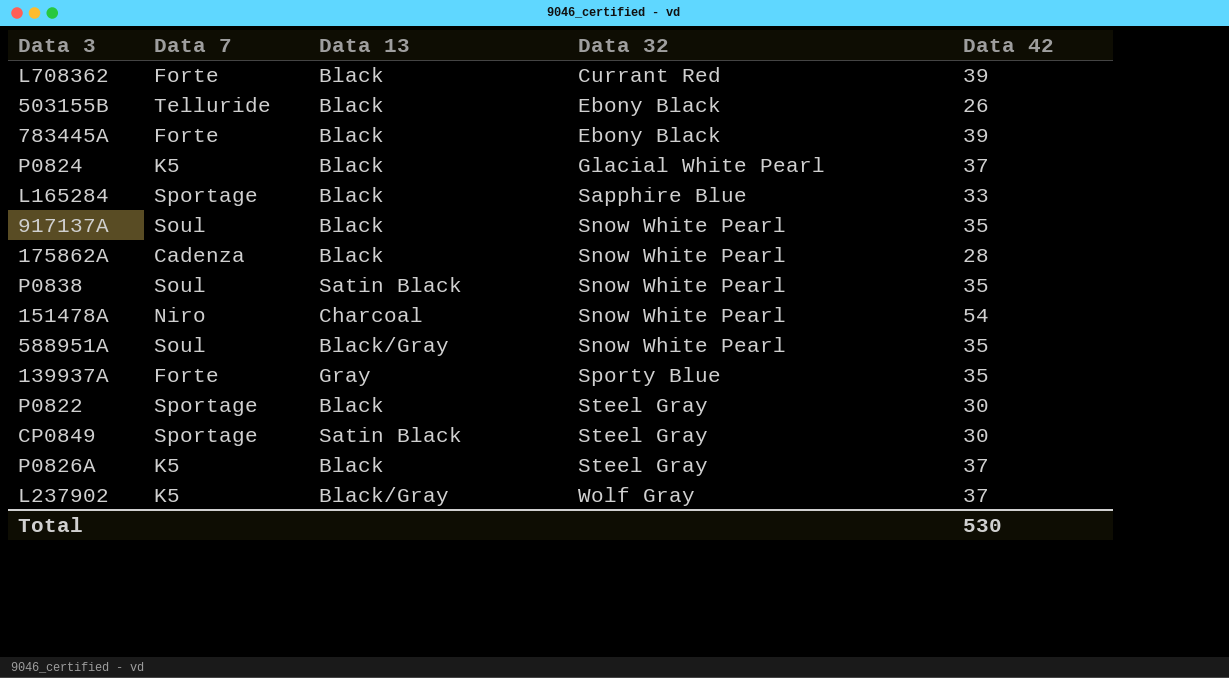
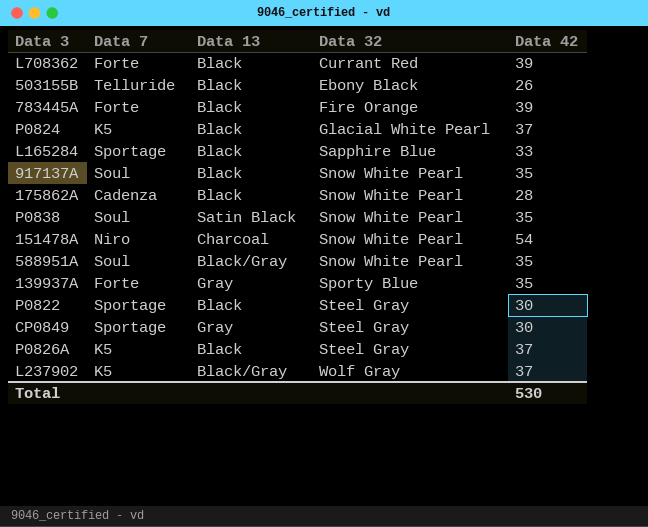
783445A | Data 32: Ebony Black -> Fire Orange
CP0849 | Data 13: Satin Black -> Gray

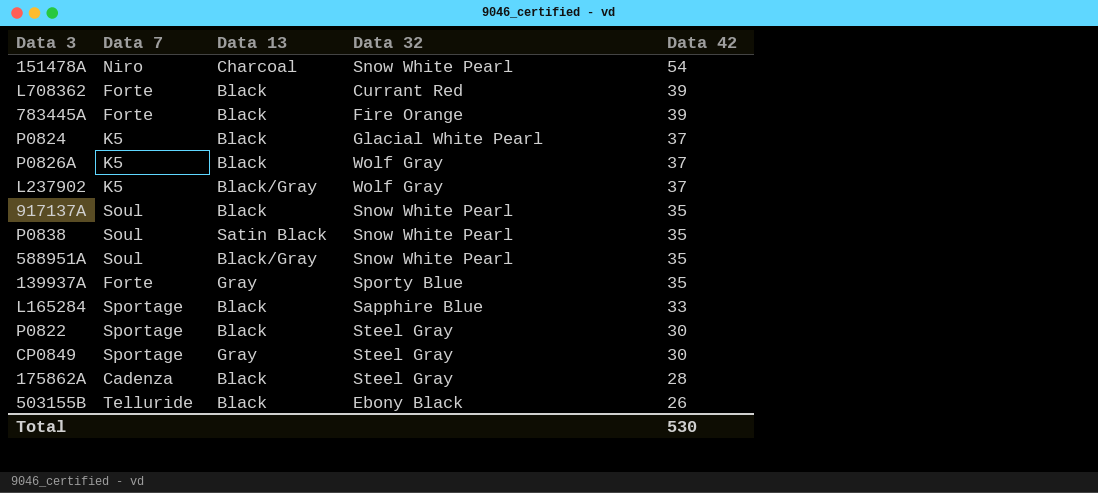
row order: Data 32 ascending -> Data 42 descending
P0826A | Data 32: Steel Gray -> Wolf Gray
175862A | Data 32: Snow White Pearl -> Steel Gray

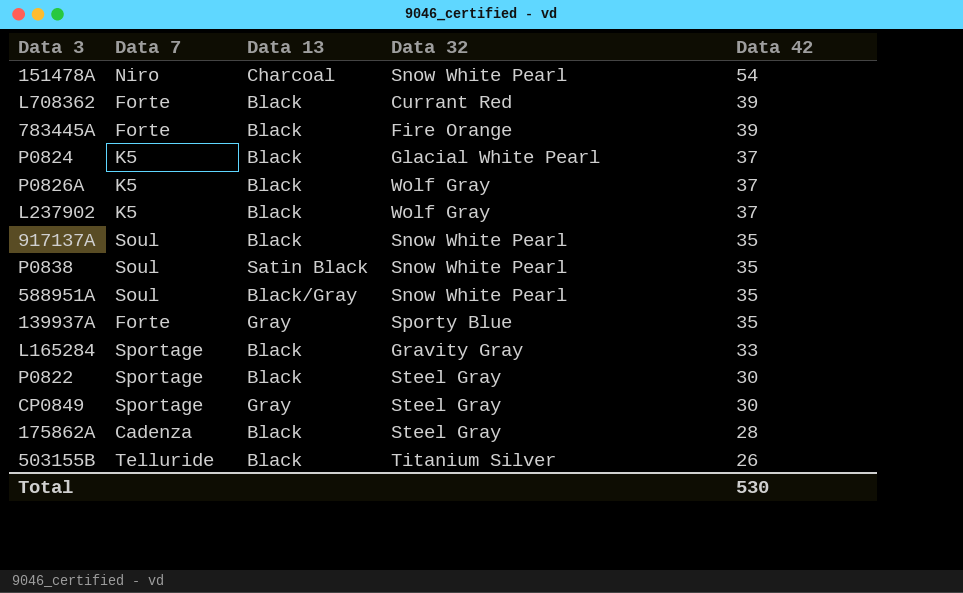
L237902 | Data 13: Black/Gray -> Black
L165284 | Data 32: Sapphire Blue -> Gravity Gray
503155B | Data 32: Ebony Black -> Titanium Silver

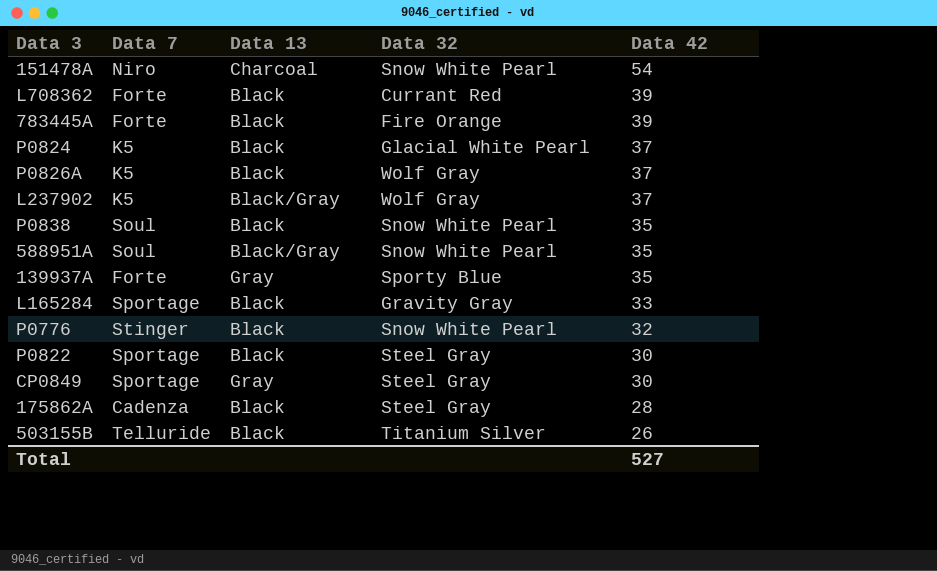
row 917137A: Soul | Black | Snow White Pearl | 35 -> none
L237902 | Data 13: Black -> Black/Gray
P0838 | Data 13: Satin Black -> Black
row P0776: none -> Stinger | Black | Snow White Pearl | 32
Total | Data 42: 530 -> 527

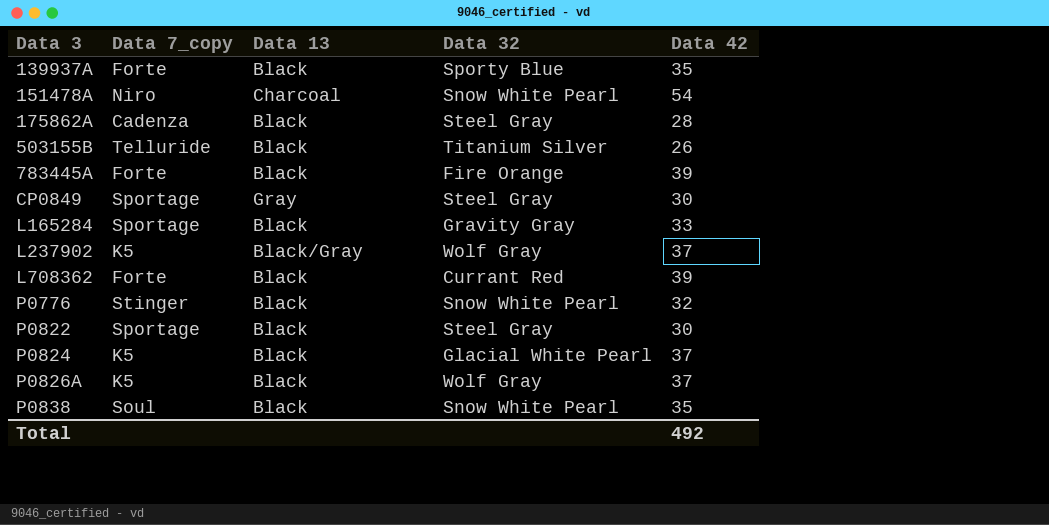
row order: Data 42 descending -> Data 3 ascending
column name: Data 7 -> Data 7_copy
row 588951A: Soul | Black/Gray | Snow White Pearl | 35 -> none
139937A | Data 13: Gray -> Black
Total | Data 42: 527 -> 492

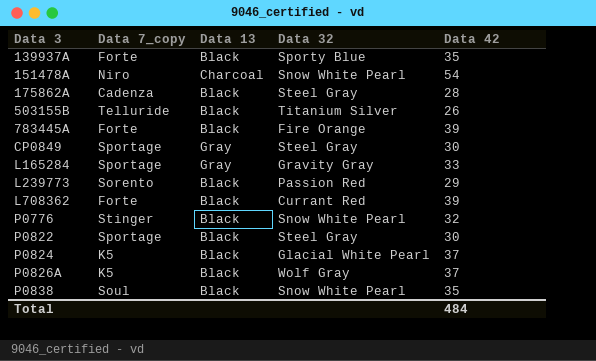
row L237902: K5 | Black/Gray | Wolf Gray | 37 -> none
L165284 | Data 13: Black -> Gray
row L239773: none -> Sorento | Black | Passion Red | 29
Total | Data 42: 492 -> 484

